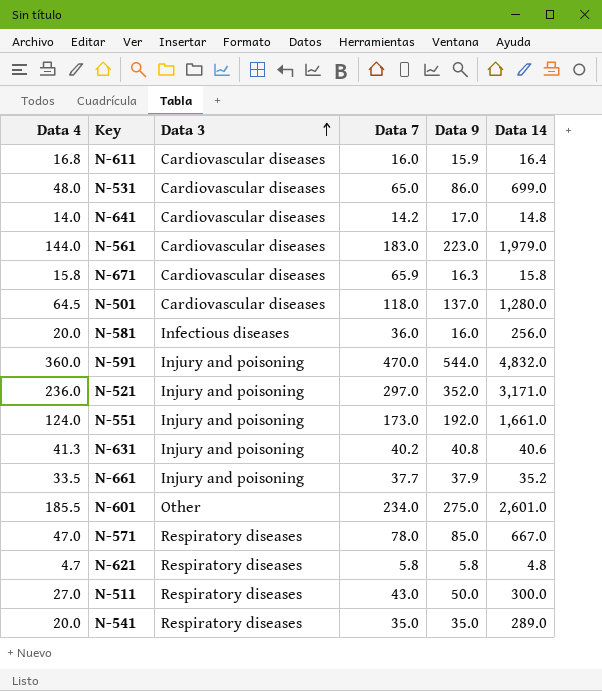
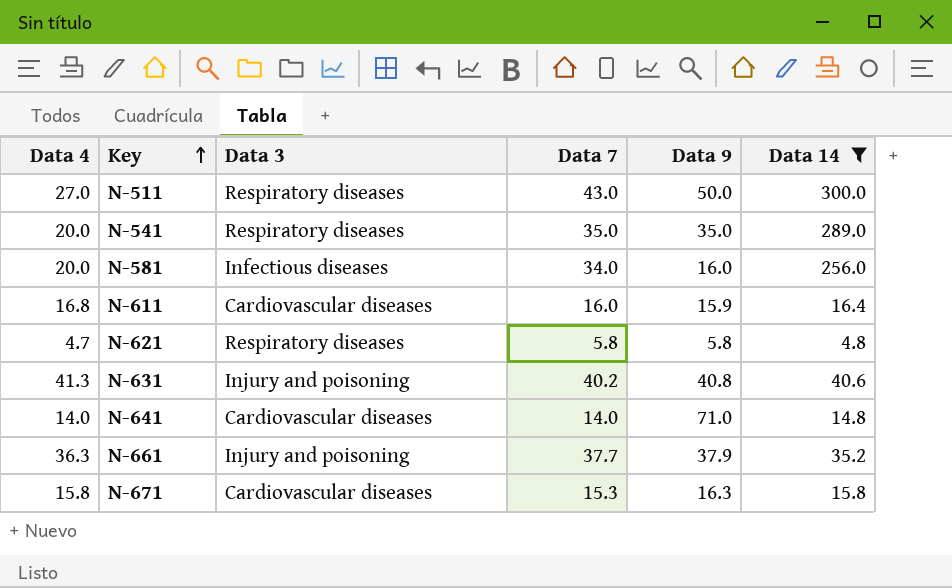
filter: none -> Data 14 <= 300.0
row order: Data 3 ascending -> Key ascending
N-581 | Data 7: 36.0 -> 34.0
N-641 | Data 7: 14.2 -> 14.0
N-641 | Data 9: 17.0 -> 71.0
N-661 | Data 4: 33.5 -> 36.3
N-671 | Data 7: 65.9 -> 15.3

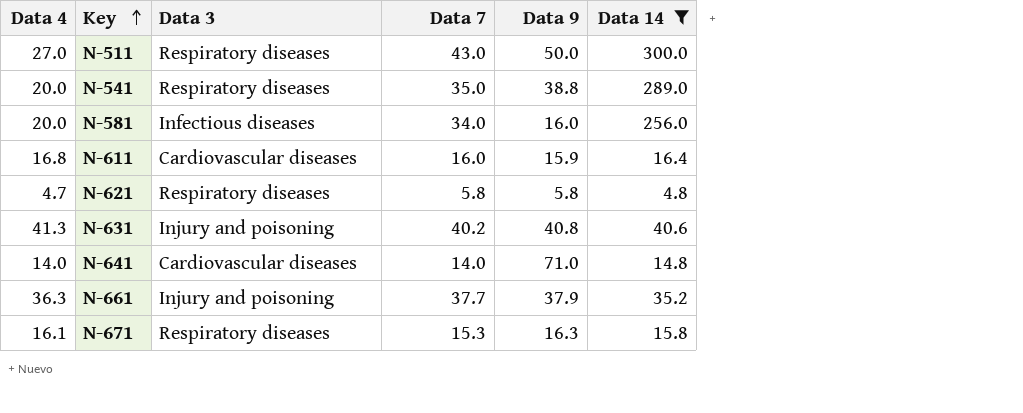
N-541 | Data 9: 35.0 -> 38.8
N-671 | Data 4: 15.8 -> 16.1
N-671 | Data 3: Cardiovascular diseases -> Respiratory diseases

